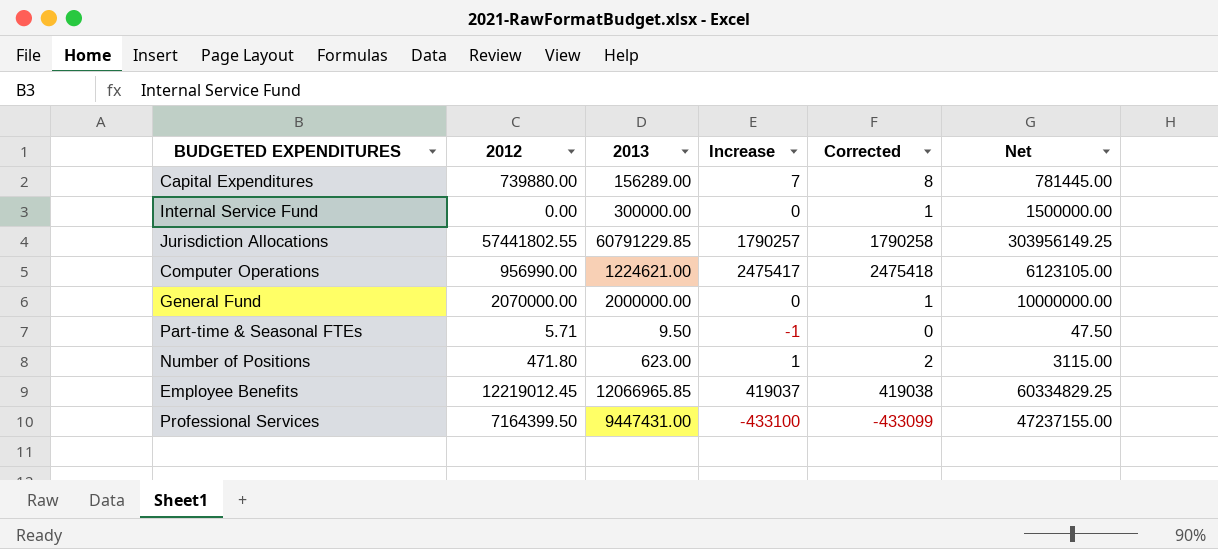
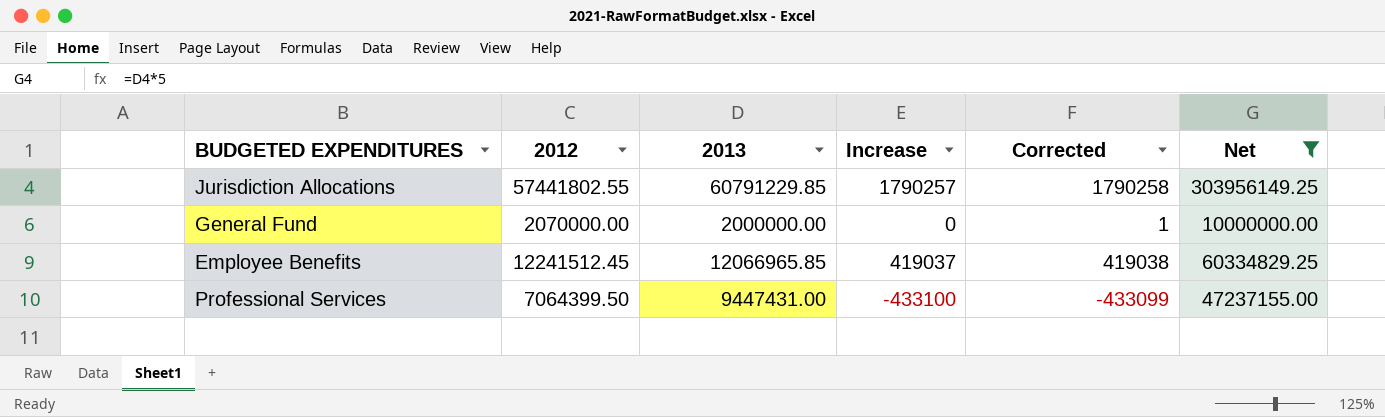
filter: none -> Net >= 10000000.00
Employee Benefits | 2012: 12219012.45 -> 12241512.45
Professional Services | 2012: 7164399.50 -> 7064399.50

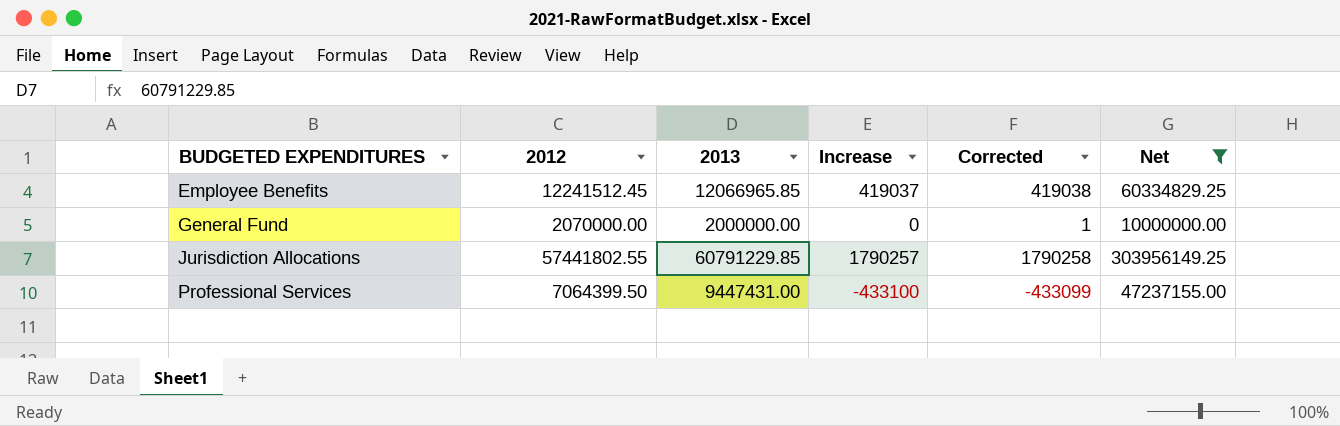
row order: none -> BUDGETED EXPENDITURES ascending

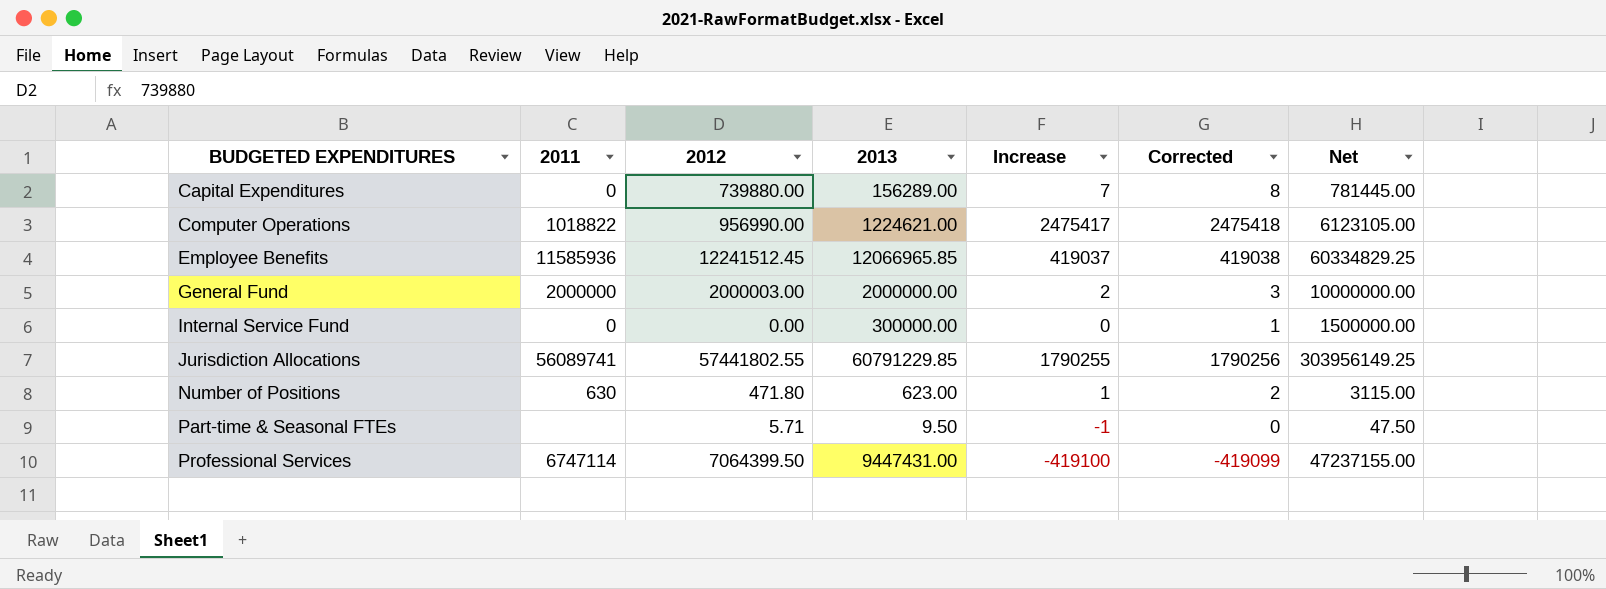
filter: Net >= 10000000.00 -> none
column 2011 | position: none -> 2
General Fund | 2012: 2070000.00 -> 2000003.00
General Fund | Increase: 0 -> 2
General Fund | Corrected: 1 -> 3
Jurisdiction Allocations | Increase: 1790257 -> 1790255
Jurisdiction Allocations | Corrected: 1790258 -> 1790256
Professional Services | Increase: -433100 -> -419100
Professional Services | Corrected: -433099 -> -419099

